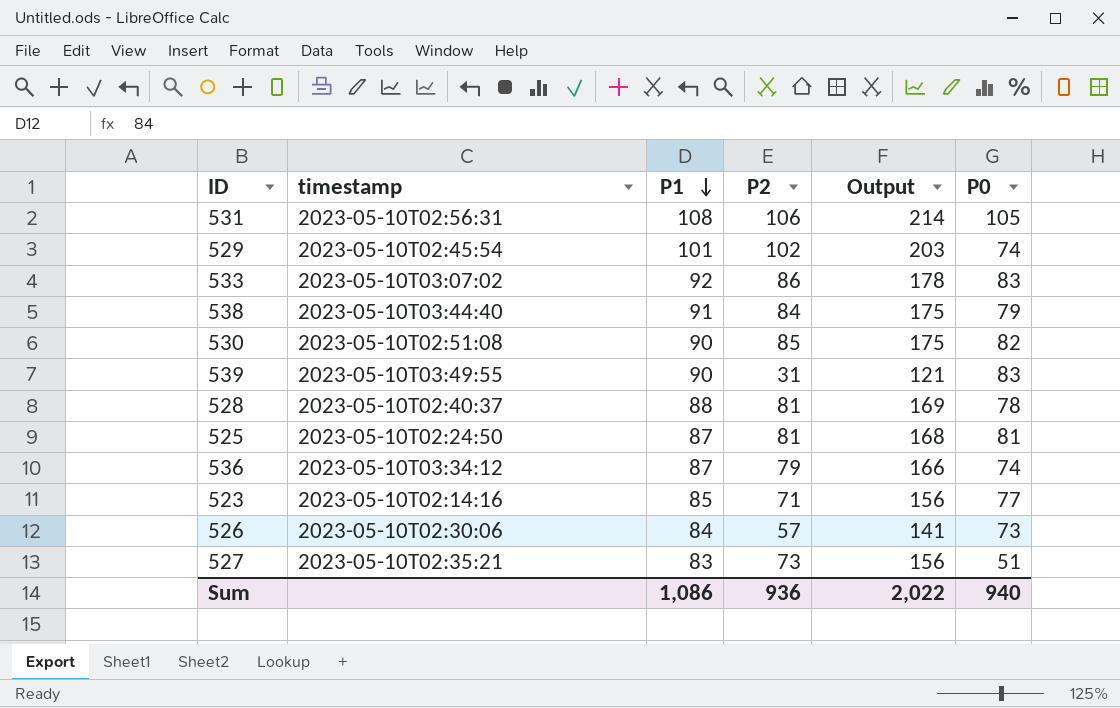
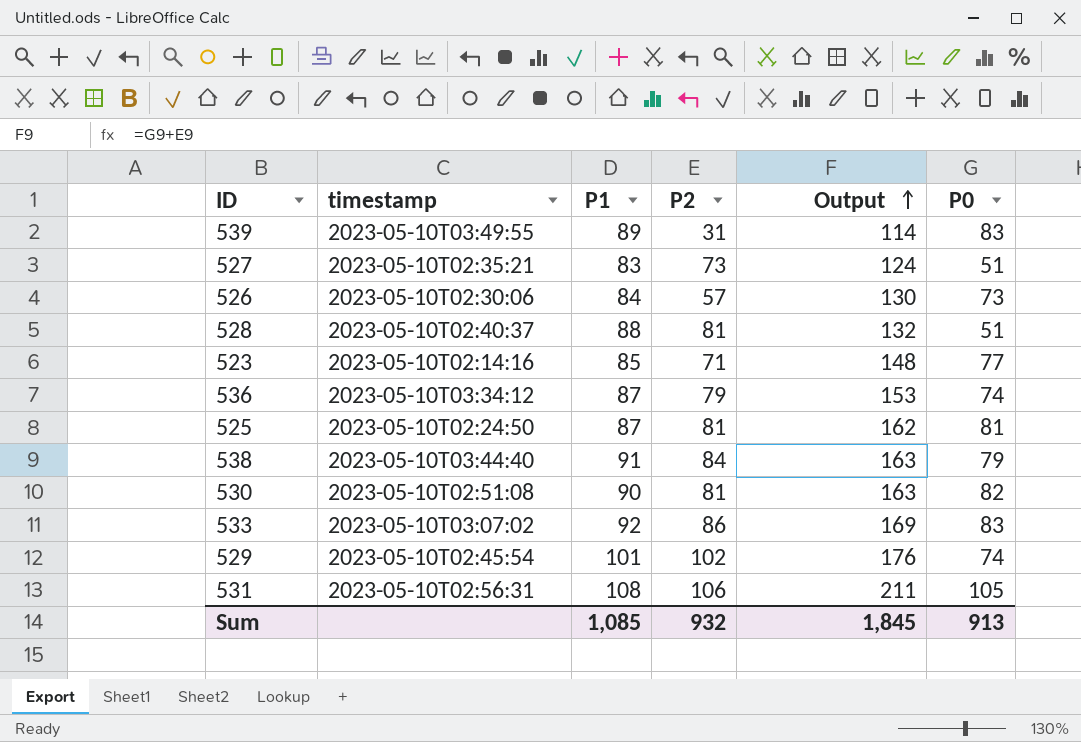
row order: P1 descending -> Output ascending
column Output | formula: [P1] + [P2] -> [P2] + [P0]
539 | P1: 90 -> 89
528 | P0: 78 -> 51
530 | P2: 85 -> 81
Sum | P1: 1,086 -> 1,085
Sum | P2: 936 -> 932
Sum | Output: 2,022 -> 1,845
Sum | P0: 940 -> 913

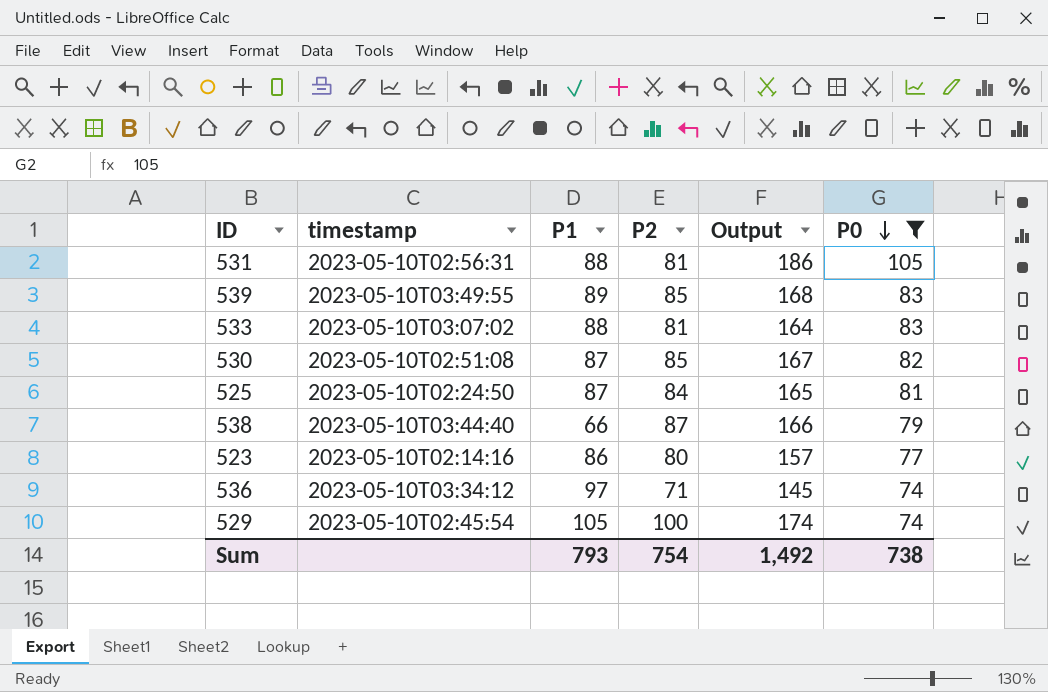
filter: none -> P0 >= 74
row order: Output ascending -> P0 descending
531 | P1: 108 -> 88
531 | P2: 106 -> 81
531 | Output: 211 -> 186
539 | P2: 31 -> 85
539 | Output: 114 -> 168
533 | P1: 92 -> 88
533 | P2: 86 -> 81
533 | Output: 169 -> 164
530 | P1: 90 -> 87
530 | P2: 81 -> 85
530 | Output: 163 -> 167
525 | P2: 81 -> 84
525 | Output: 162 -> 165
538 | P1: 91 -> 66
538 | P2: 84 -> 87
538 | Output: 163 -> 166
523 | P1: 85 -> 86
523 | P2: 71 -> 80
523 | Output: 148 -> 157
536 | P1: 87 -> 97
536 | P2: 79 -> 71
536 | Output: 153 -> 145
529 | P1: 101 -> 105
529 | P2: 102 -> 100
529 | Output: 176 -> 174
Sum | P1: 1,085 -> 793
Sum | P2: 932 -> 754
Sum | Output: 1,845 -> 1,492
Sum | P0: 913 -> 738

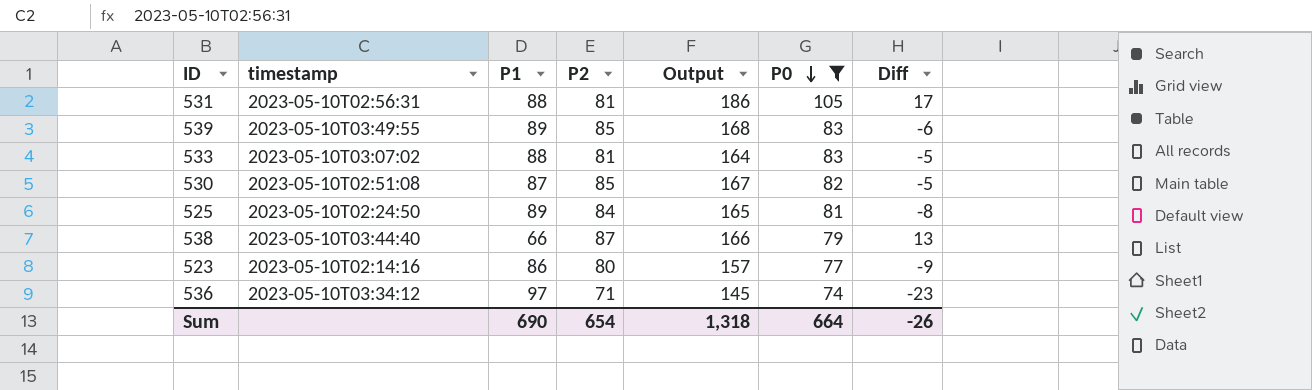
column Diff | formula: none -> [P0] - [P1]
row 529: 2023-05-10T02:45:54 | 105 | 100 | 174 | 74 -> none
525 | P1: 87 -> 89
Sum | P1: 793 -> 690
Sum | P2: 754 -> 654
Sum | Output: 1,492 -> 1,318
Sum | P0: 738 -> 664

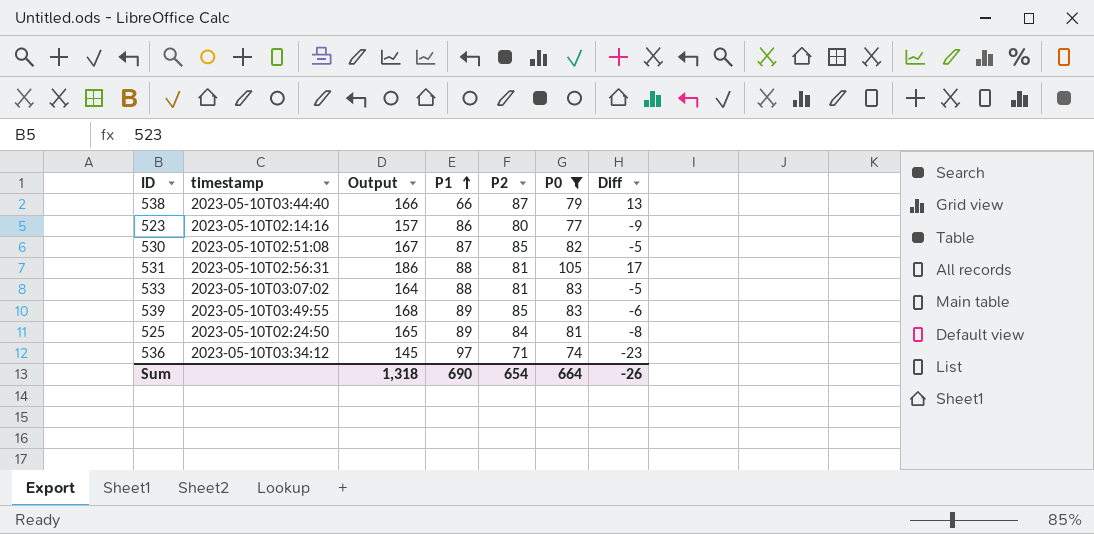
row order: P0 descending -> P1 ascending
column Output | position: 5 -> 3

